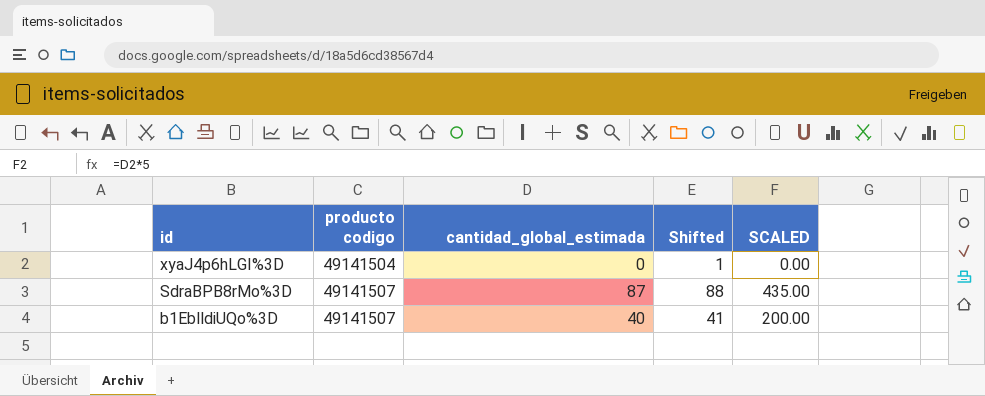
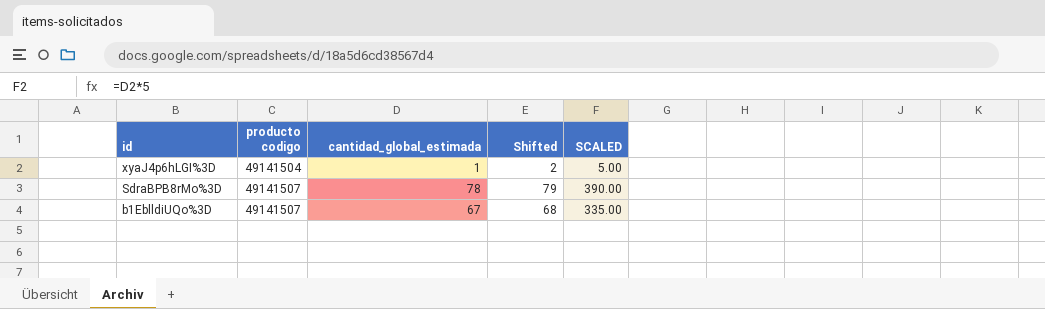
xyaJ4p6hLGI%3D | cantidad_global_estimada: 0 -> 1
xyaJ4p6hLGI%3D | Shifted: 1 -> 2
xyaJ4p6hLGI%3D | SCALED: 0.00 -> 5.00
SdraBPB8rMo%3D | cantidad_global_estimada: 87 -> 78
SdraBPB8rMo%3D | Shifted: 88 -> 79
SdraBPB8rMo%3D | SCALED: 435.00 -> 390.00
b1EblldiUQo%3D | cantidad_global_estimada: 40 -> 67
b1EblldiUQo%3D | Shifted: 41 -> 68
b1EblldiUQo%3D | SCALED: 200.00 -> 335.00

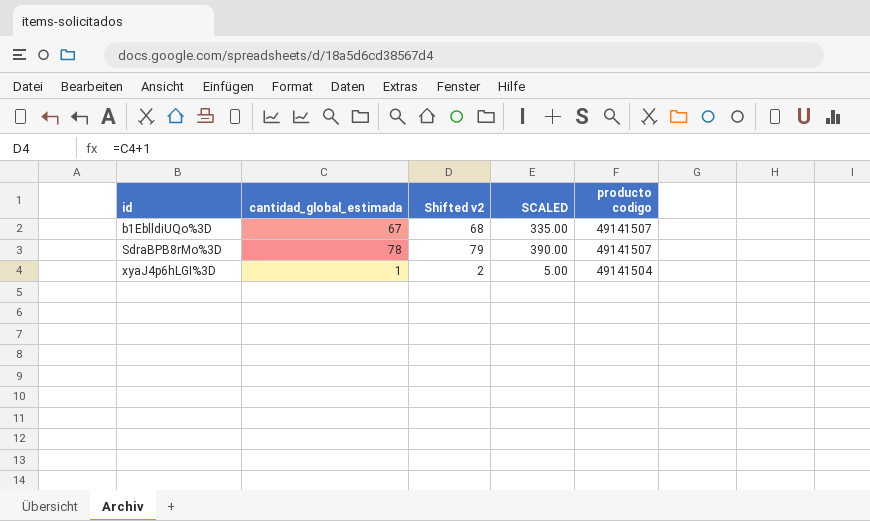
row order: id descending -> id ascending
column name: Shifted -> Shifted v2
column producto codigo | position: 2 -> 5

